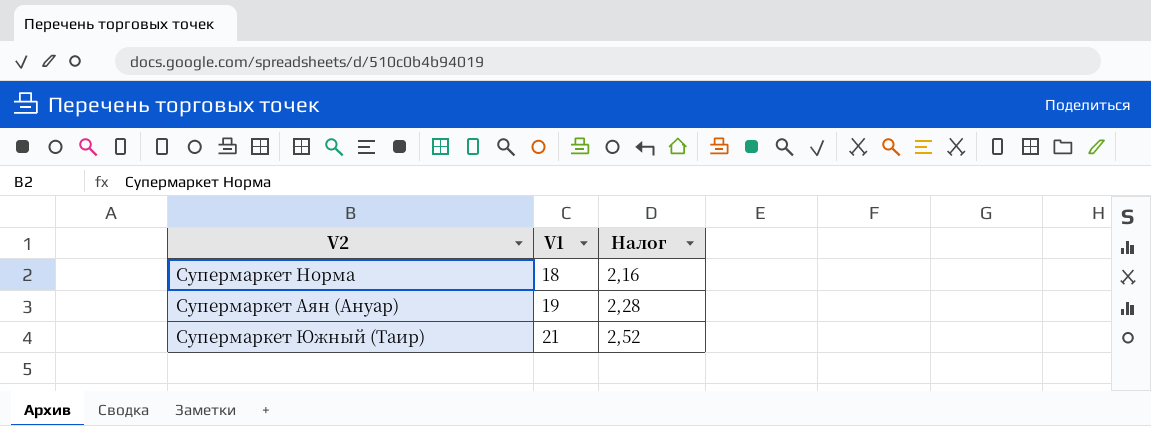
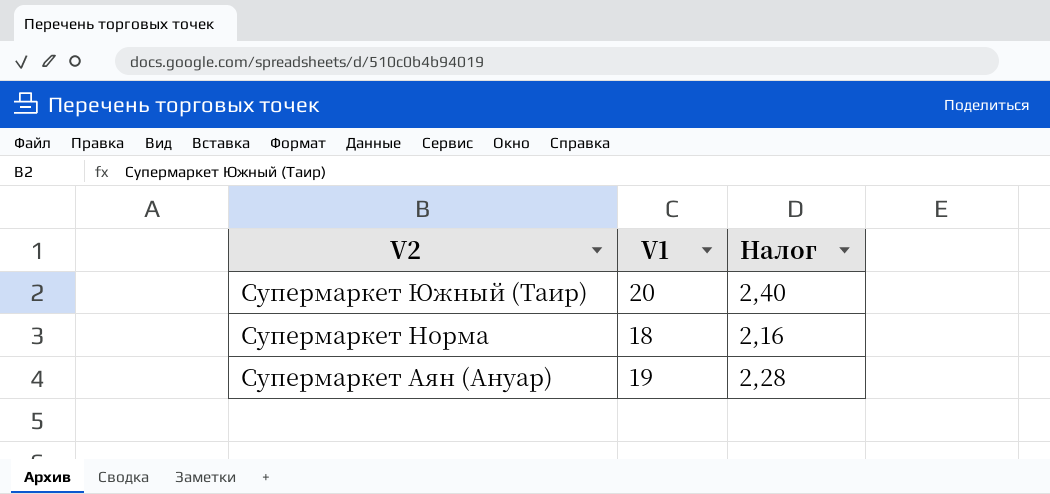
row order: V1 ascending -> V2 descending
Супермаркет Южный (Таир) | V1: 21 -> 20
Супермаркет Южный (Таир) | Налог: 2,52 -> 2,40

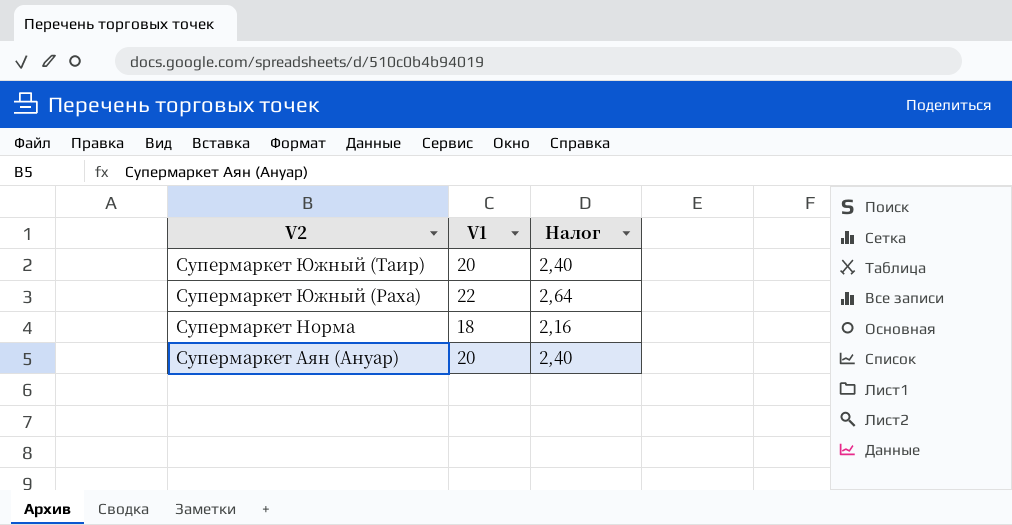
row Супермаркет Южный (Раха): none -> 22 | 2,64
Супермаркет Аян (Ануар) | V1: 19 -> 20
Супермаркет Аян (Ануар) | Налог: 2,28 -> 2,40

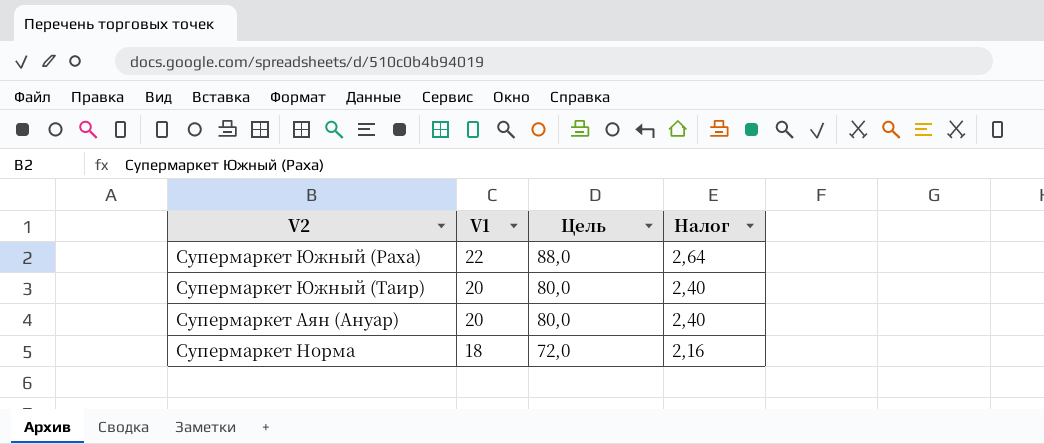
row order: V2 descending -> V1 descending
column Цель | formula: none -> [V1] * 4

